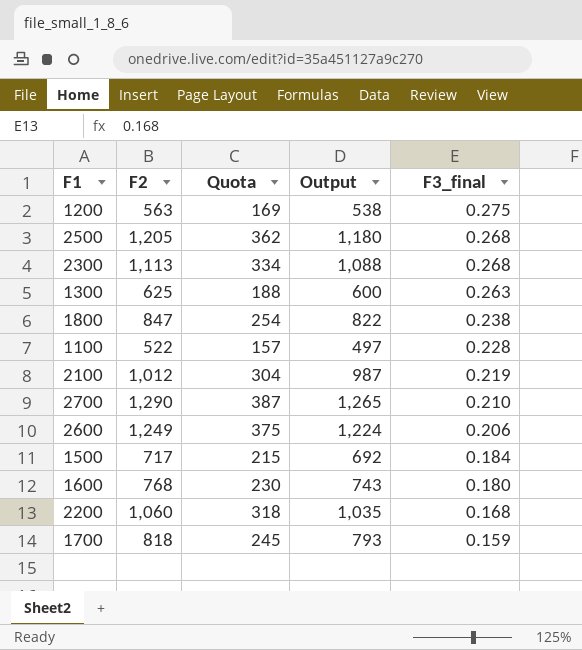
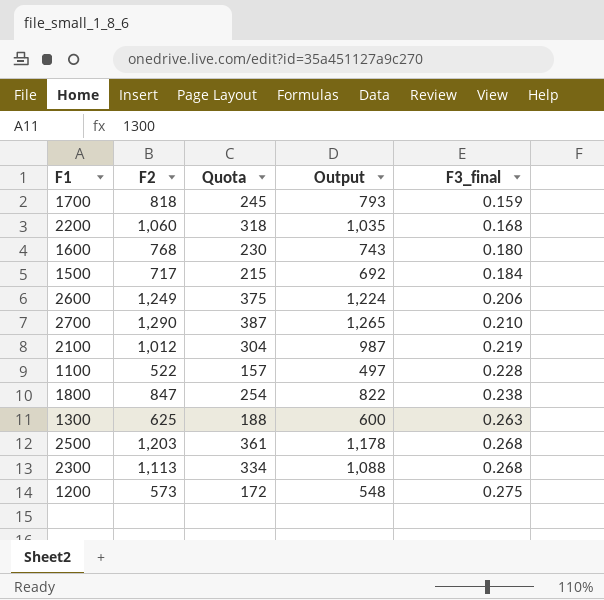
row order: F3_final descending -> F3_final ascending
2500 | F2: 1,205 -> 1,203
2500 | Quota: 362 -> 361
2500 | Output: 1,180 -> 1,178
1200 | F2: 563 -> 573
1200 | Quota: 169 -> 172
1200 | Output: 538 -> 548

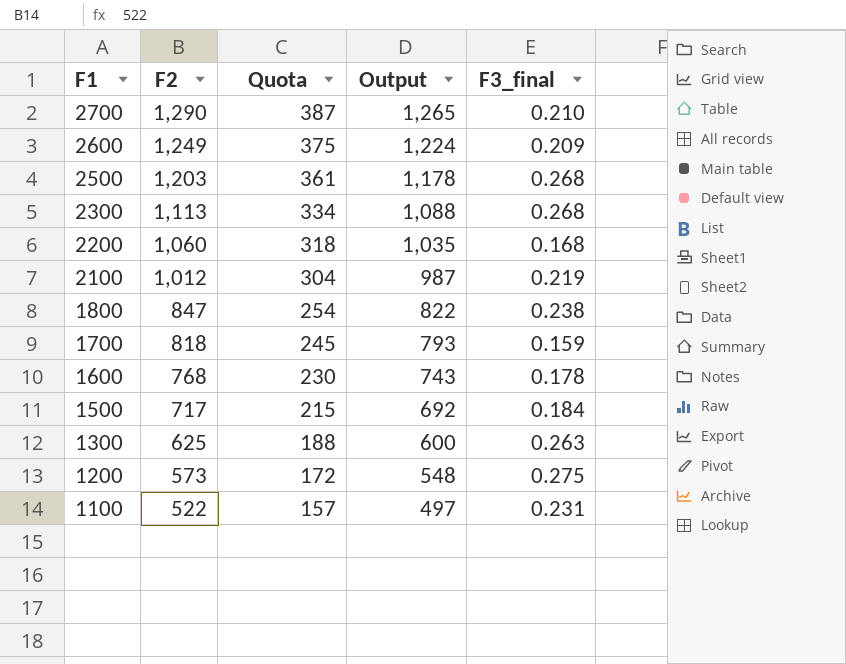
row order: F3_final ascending -> F1 descending
2600 | F3_final: 0.206 -> 0.209
1600 | F3_final: 0.180 -> 0.178
1100 | F3_final: 0.228 -> 0.231

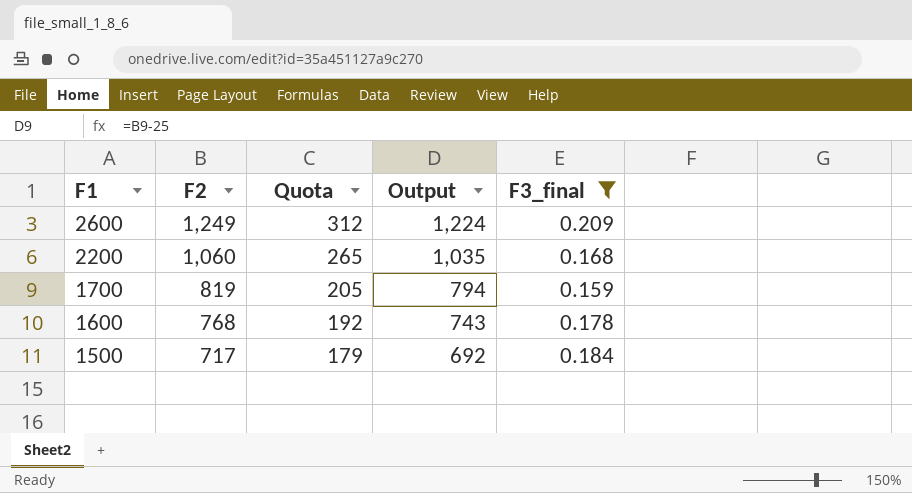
filter: none -> F3_final <= 0.209
column Quota | formula: [F2] * 0.3 -> [F2] * 0.25
1700 | F2: 818 -> 819
1700 | Output: 793 -> 794

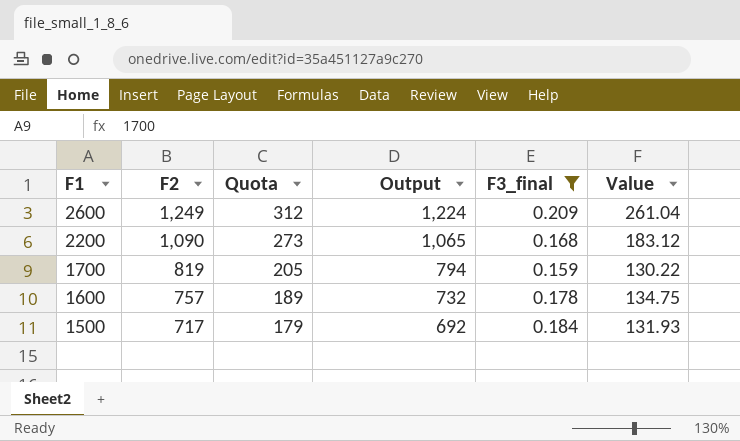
column Value | formula: none -> [F2] * [F3_final]
2200 | F2: 1,060 -> 1,090
2200 | Quota: 265 -> 273
2200 | Output: 1,035 -> 1,065
1600 | F2: 768 -> 757
1600 | Quota: 192 -> 189
1600 | Output: 743 -> 732

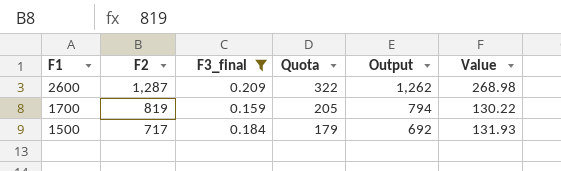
column F3_final | position: 5 -> 3
row 2200: 1,090 | 273 | 1,065 | 0.168 | 183.12 -> none
row 1600: 757 | 189 | 732 | 0.178 | 134.75 -> none
2600 | F2: 1,249 -> 1,287
2600 | Quota: 312 -> 322
2600 | Output: 1,224 -> 1,262
2600 | Value: 261.04 -> 268.98

